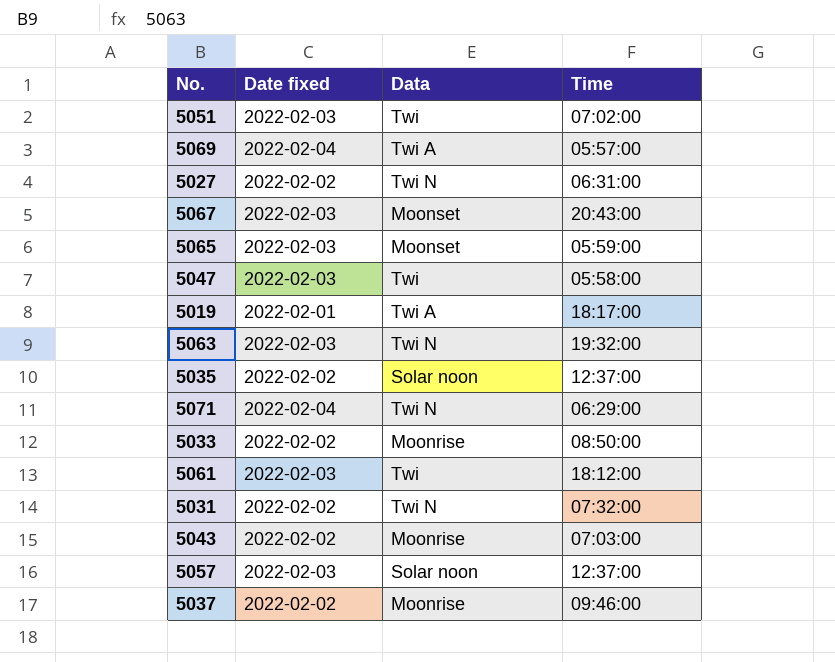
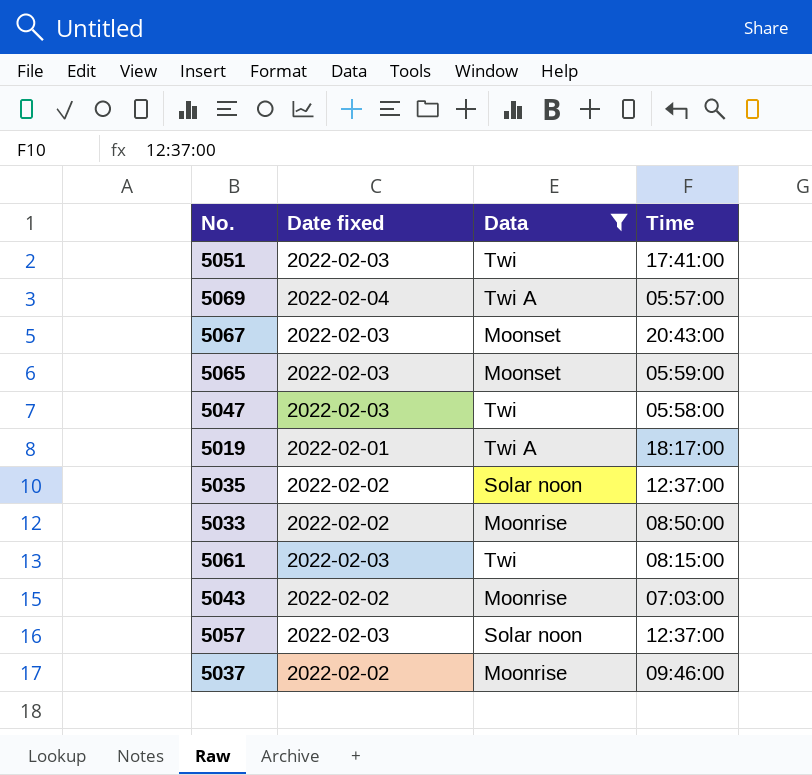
filter: none -> Data != Twi N
5051 | Time: 07:02:00 -> 17:41:00
5061 | Time: 18:12:00 -> 08:15:00

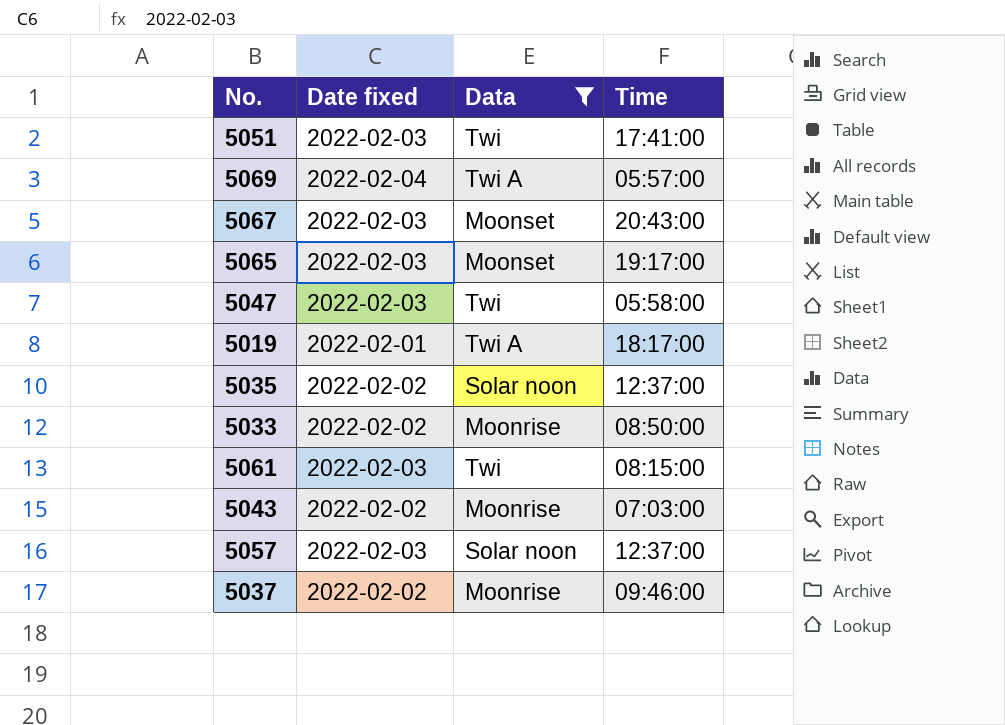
5065 | Time: 05:59:00 -> 19:17:00

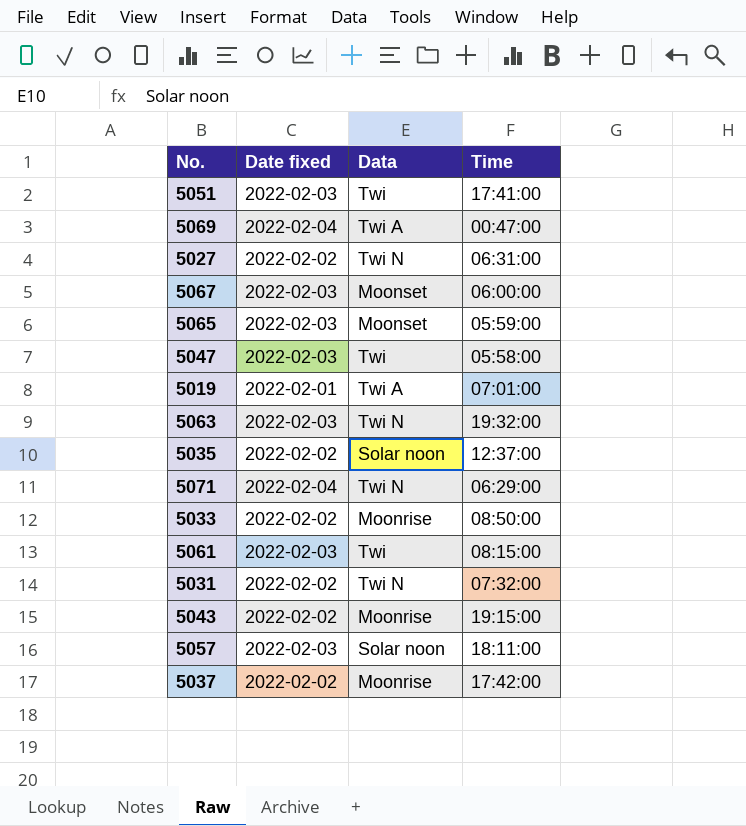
filter: Data != Twi N -> none
5069 | Time: 05:57:00 -> 00:47:00
5067 | Time: 20:43:00 -> 06:00:00
5065 | Time: 19:17:00 -> 05:59:00
5019 | Time: 18:17:00 -> 07:01:00
5043 | Time: 07:03:00 -> 19:15:00
5057 | Time: 12:37:00 -> 18:11:00
5037 | Time: 09:46:00 -> 17:42:00

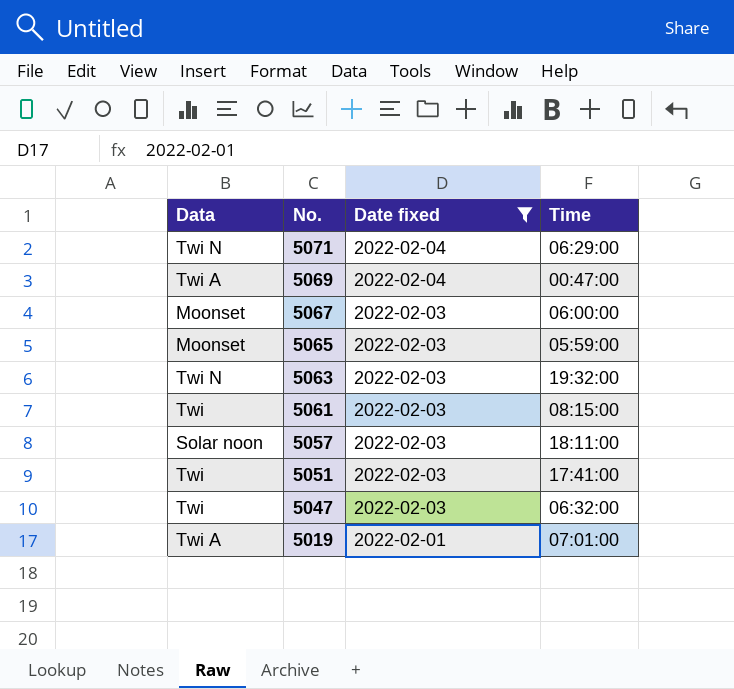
filter: none -> Date fixed != 2022-02-02
row order: none -> No. descending
column Data | position: 3 -> 1
5047 | Time: 05:58:00 -> 06:32:00

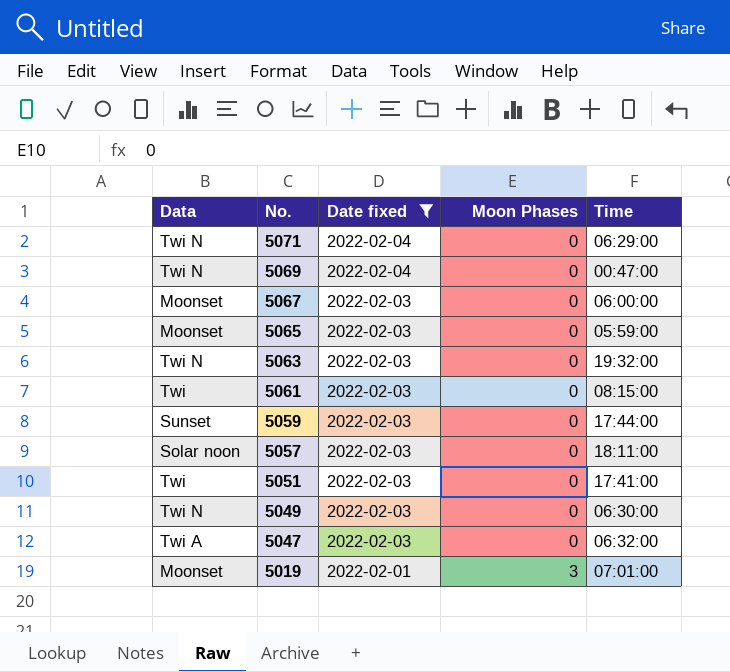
column Moon Phases | position: none -> 4
5069 | Data: Twi A -> Twi N
row 5059: none -> Sunset | 2022-02-03 | 0 | 17:44:00
row 5049: none -> Twi N | 2022-02-03 | 0 | 06:30:00
5047 | Data: Twi -> Twi A
5019 | Data: Twi A -> Moonset

